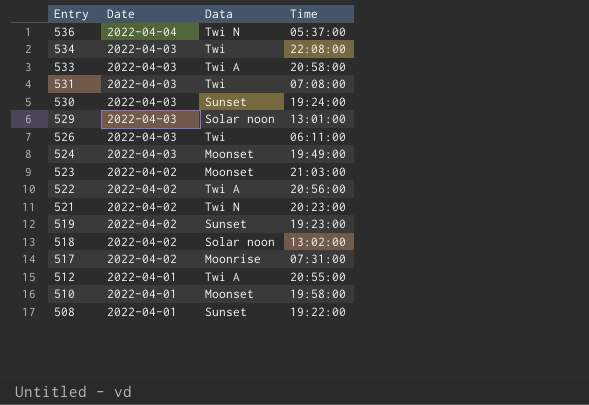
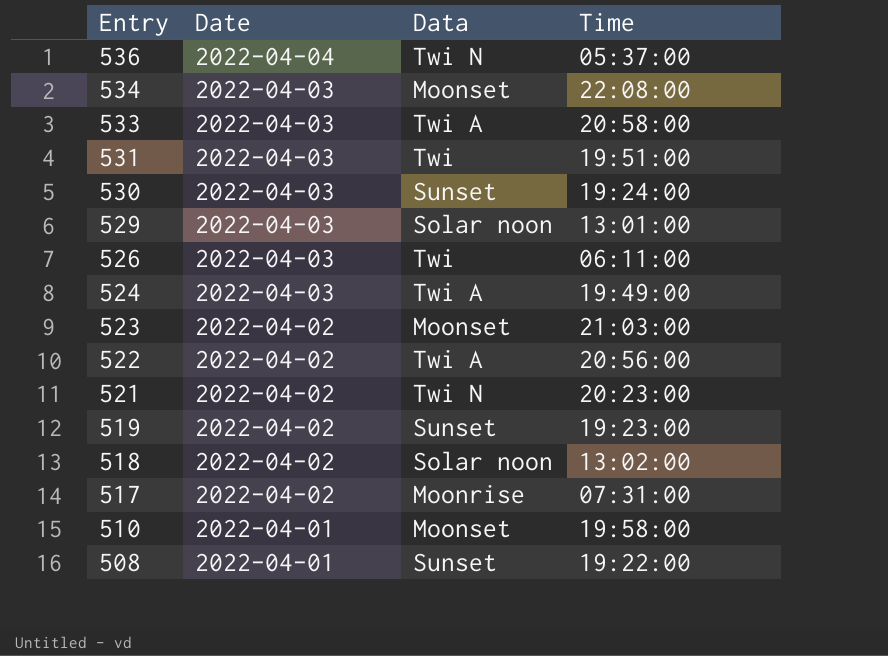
row 512: 2022-04-01 | Twi A | 20:55:00 -> none
534 | Data: Twi -> Moonset
531 | Time: 07:08:00 -> 19:51:00
524 | Data: Moonset -> Twi A

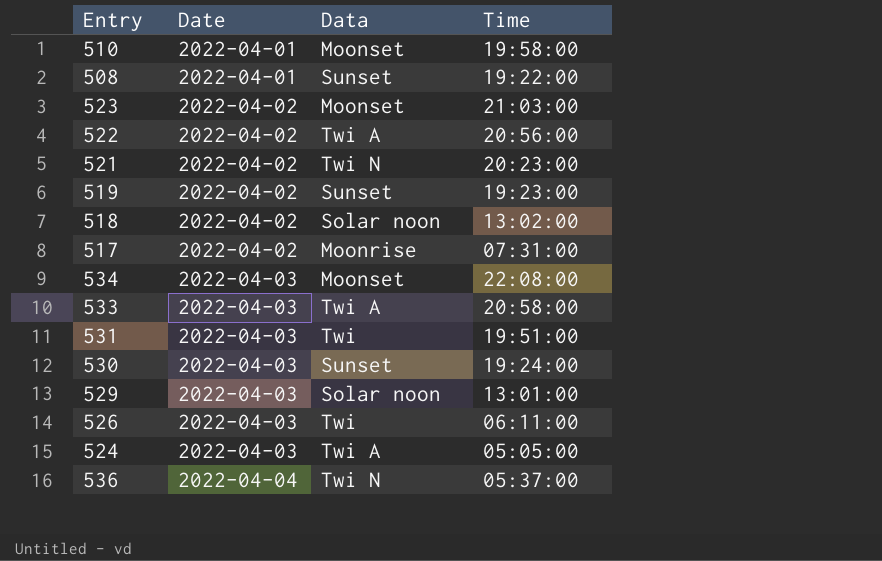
row order: Entry descending -> Date ascending
524 | Time: 19:49:00 -> 05:05:00

